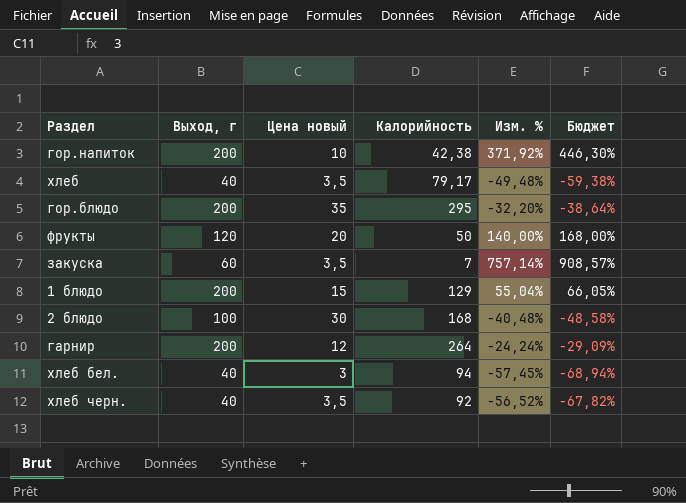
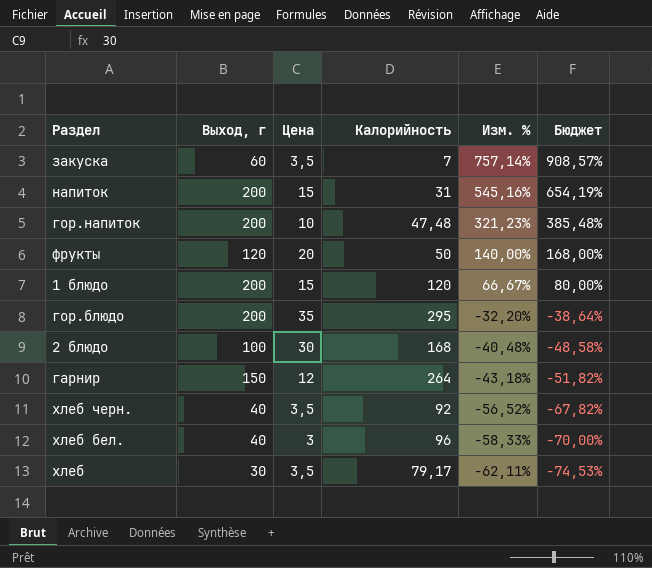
row order: none -> Изм. % descending
column name: Цена новый -> Цена
row напиток: none -> 200 | 15 | 31 | 545,16% | 654,19%
гор.напиток | Калорийность: 42,38 -> 47,48
гор.напиток | Изм. %: 371,92% -> 321,23%
гор.напиток | Бюджет: 446,30% -> 385,48%
1 блюдо | Калорийность: 129 -> 120
1 блюдо | Изм. %: 55,04% -> 66,67%
1 блюдо | Бюджет: 66,05% -> 80,00%
гарнир | Выход, г: 200 -> 150
гарнир | Изм. %: -24,24% -> -43,18%
гарнир | Бюджет: -29,09% -> -51,82%
хлеб бел. | Калорийность: 94 -> 96
хлеб бел. | Изм. %: -57,45% -> -58,33%
хлеб бел. | Бюджет: -68,94% -> -70,00%
хлеб | Выход, г: 40 -> 30
хлеб | Изм. %: -49,48% -> -62,11%
хлеб | Бюджет: -59,38% -> -74,53%

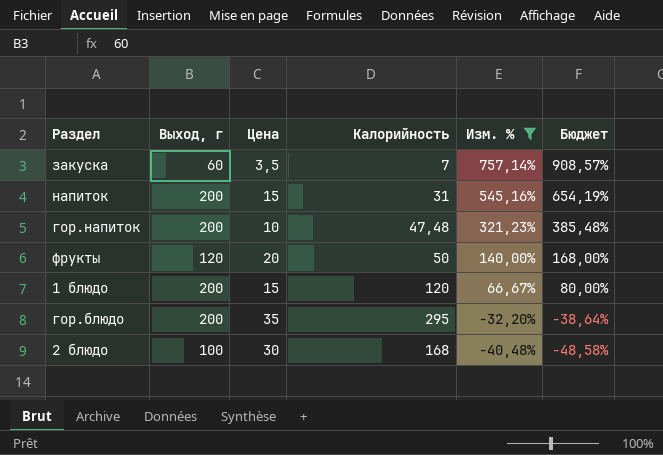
filter: none -> Изм. % >= -40,48%

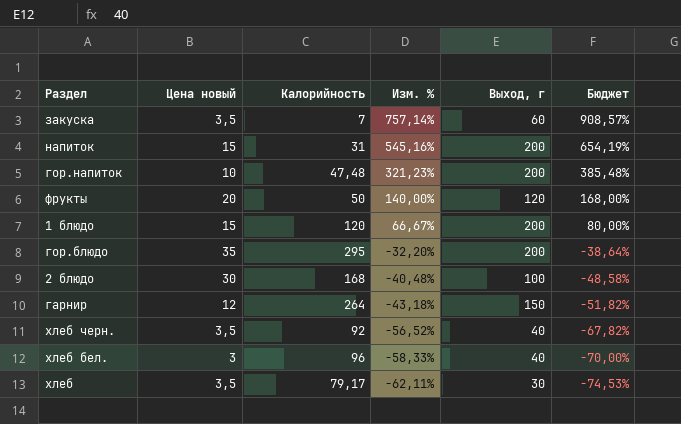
filter: Изм. % >= -40,48% -> none
column name: Цена -> Цена новый
column Выход, г | position: 2 -> 5

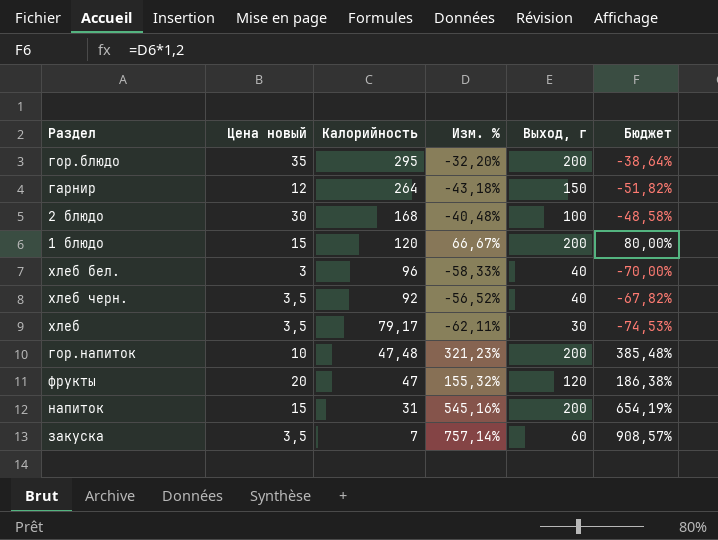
row order: Изм. % descending -> Калорийность descending
фрукты | Калорийность: 50 -> 47
фрукты | Изм. %: 140,00% -> 155,32%
фрукты | Бюджет: 168,00% -> 186,38%

